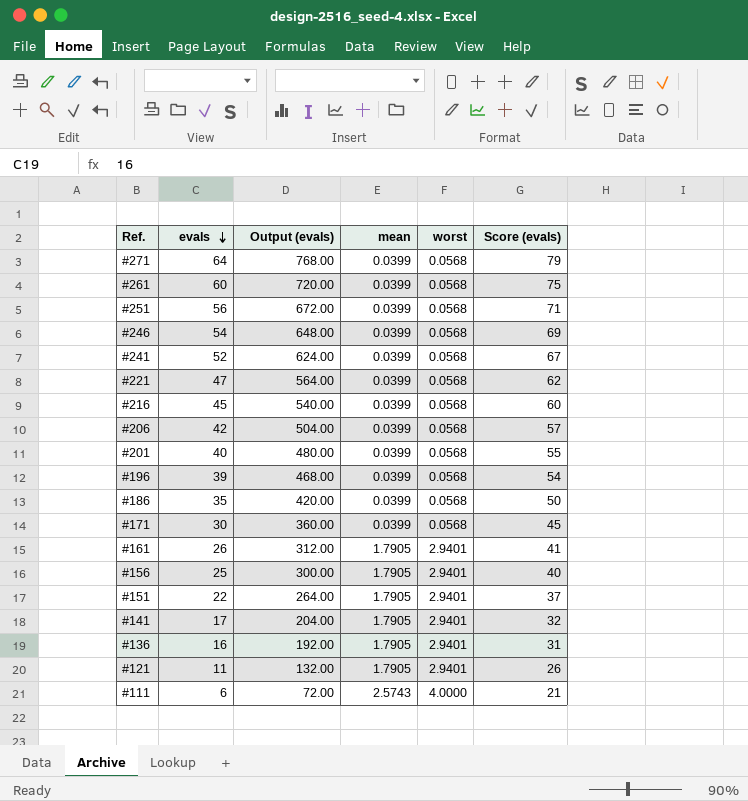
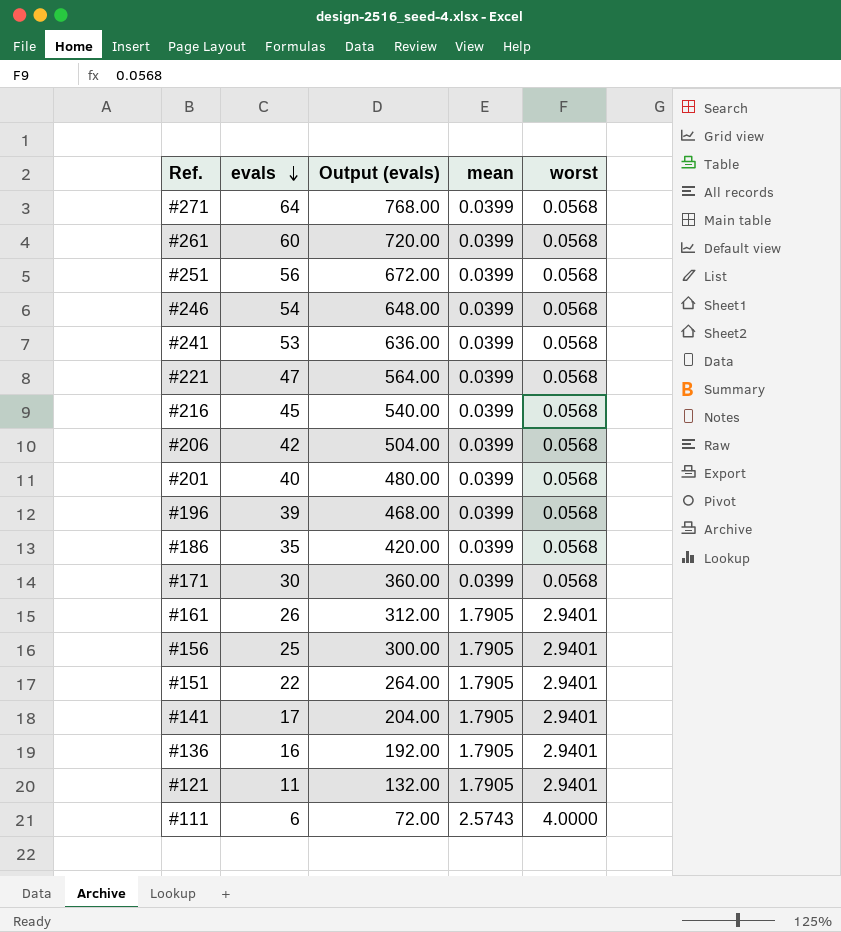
column Score (evals) | formula: [evals] + 15 -> none
#241 | evals: 52 -> 53
#241 | Output (evals): 624.00 -> 636.00

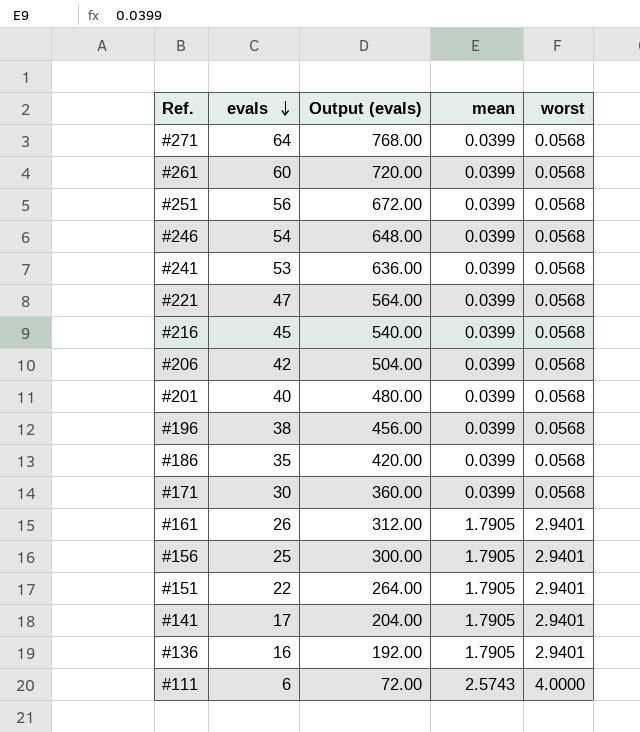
row #121: 11 | 132.00 | 1.7905 | 2.9401 -> none
#196 | evals: 39 -> 38
#196 | Output (evals): 468.00 -> 456.00

